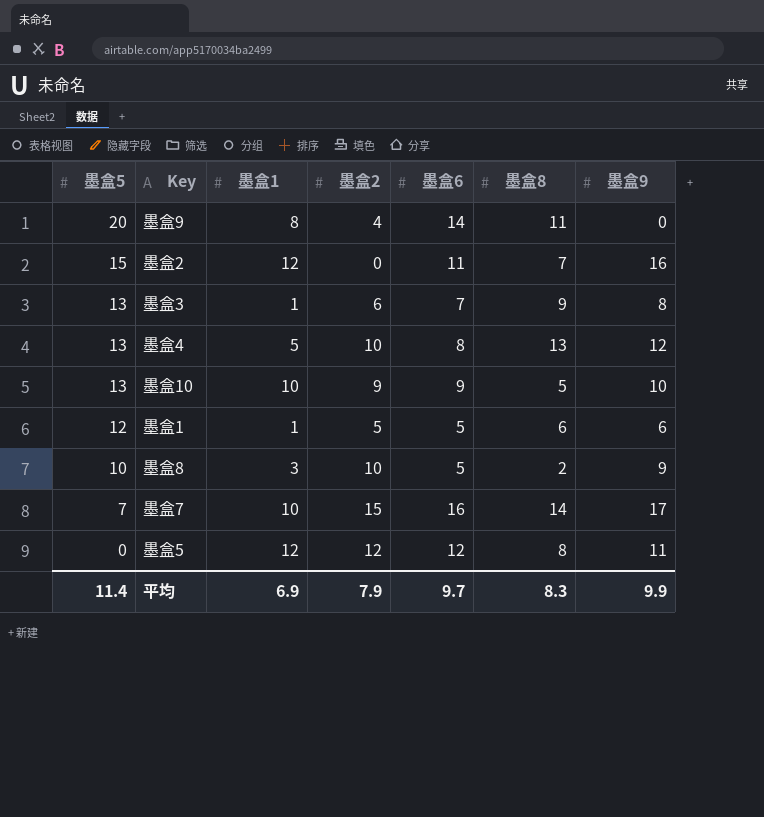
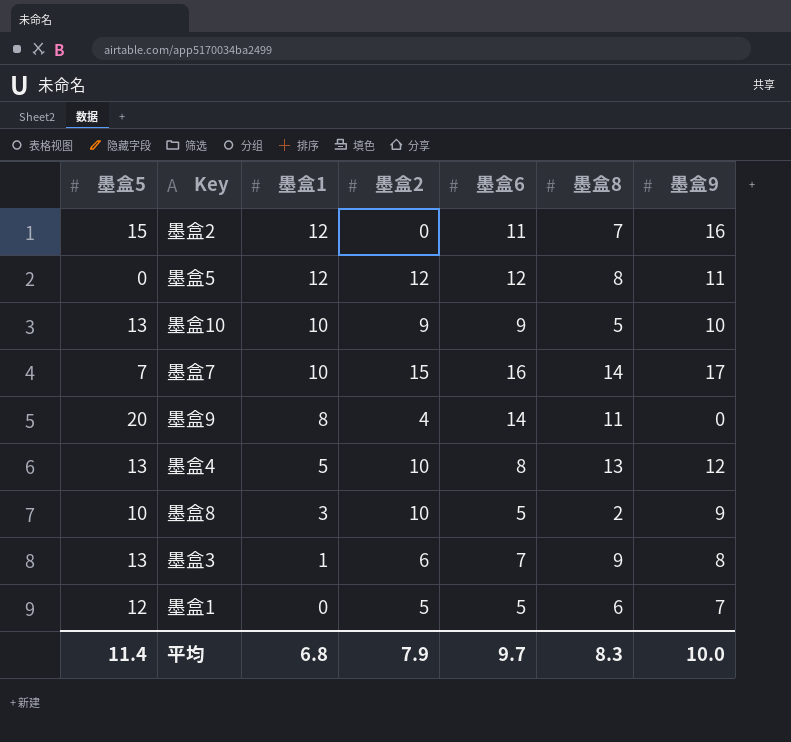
row order: 墨盒5 descending -> 墨盒1 descending
墨盒1 | 墨盒1: 1 -> 0
墨盒1 | 墨盒9: 6 -> 7
平均 | 墨盒1: 6.9 -> 6.8
平均 | 墨盒9: 9.9 -> 10.0

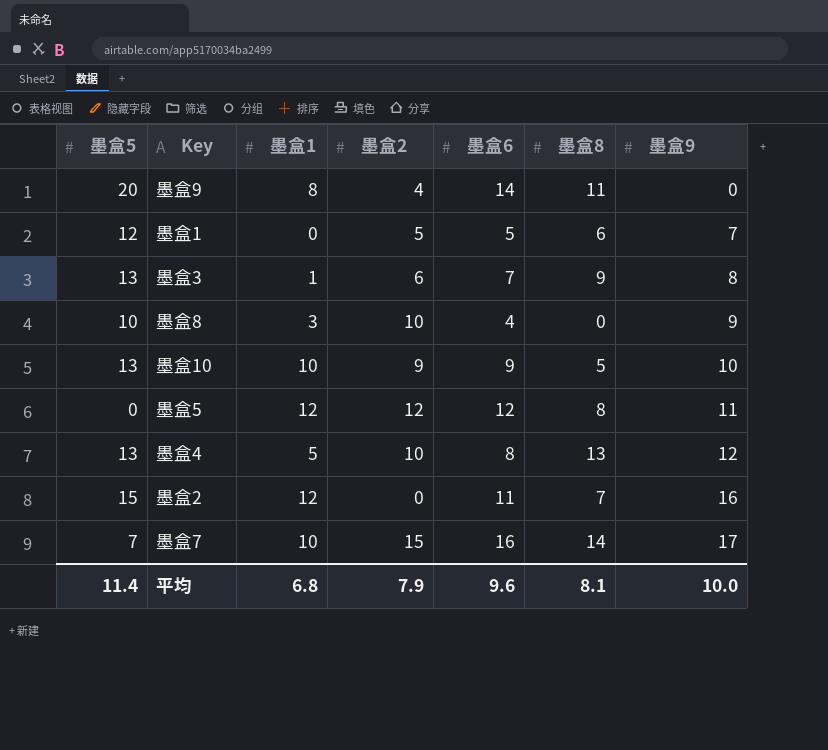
row order: 墨盒1 descending -> 墨盒9 ascending
墨盒8 | 墨盒6: 5 -> 4
墨盒8 | 墨盒8: 2 -> 0
平均 | 墨盒6: 9.7 -> 9.6
平均 | 墨盒8: 8.3 -> 8.1

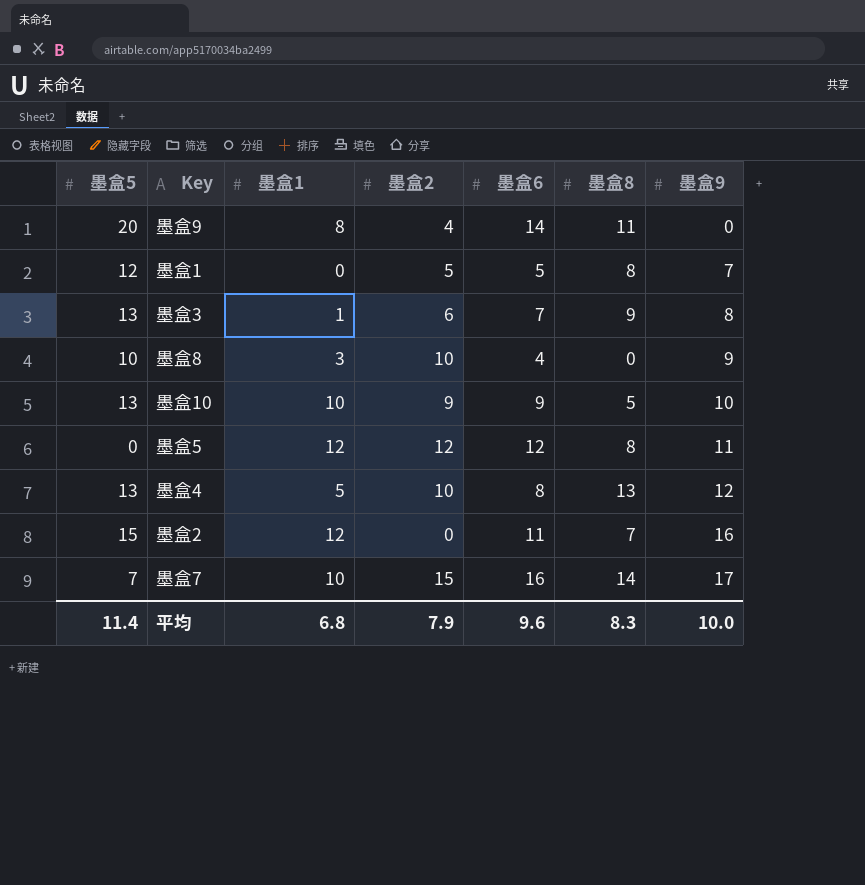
墨盒1 | 墨盒8: 6 -> 8
平均 | 墨盒8: 8.1 -> 8.3

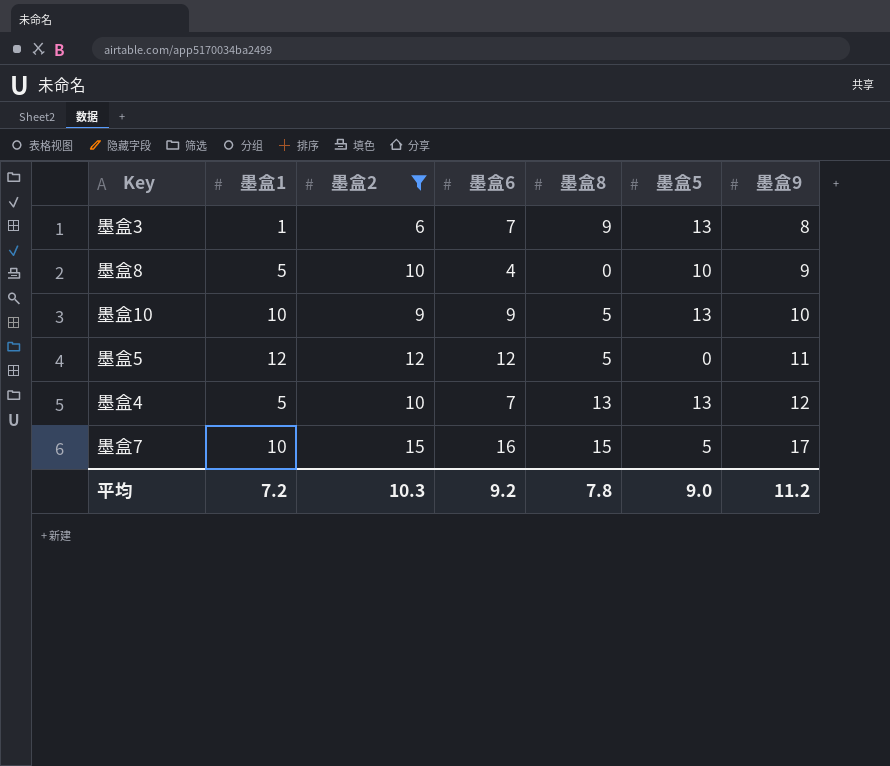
filter: none -> 墨盒2 >= 6
column 墨盒5 | position: 1 -> 6
墨盒8 | 墨盒1: 3 -> 5
墨盒5 | 墨盒8: 8 -> 5
墨盒4 | 墨盒6: 8 -> 7
墨盒7 | 墨盒8: 14 -> 15
墨盒7 | 墨盒5: 7 -> 5
平均 | 墨盒1: 6.8 -> 7.2
平均 | 墨盒2: 7.9 -> 10.3
平均 | 墨盒6: 9.6 -> 9.2
平均 | 墨盒8: 8.3 -> 7.8
平均 | 墨盒5: 11.4 -> 9.0
平均 | 墨盒9: 10.0 -> 11.2

